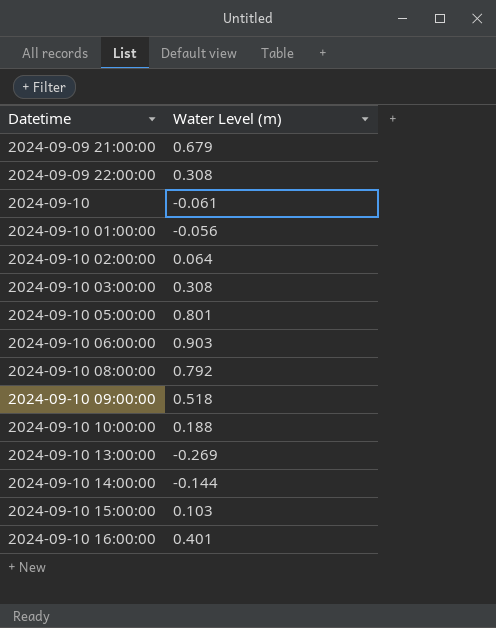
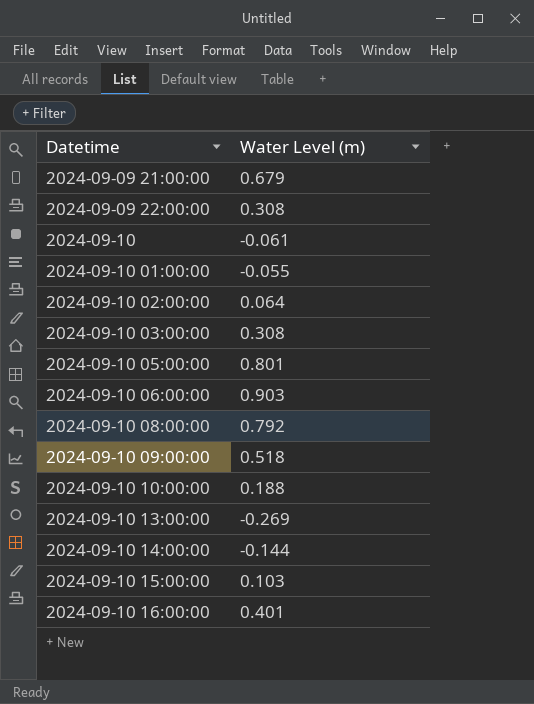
2024-09-10 01:00:00 | Water Level (m): -0.056 -> -0.055

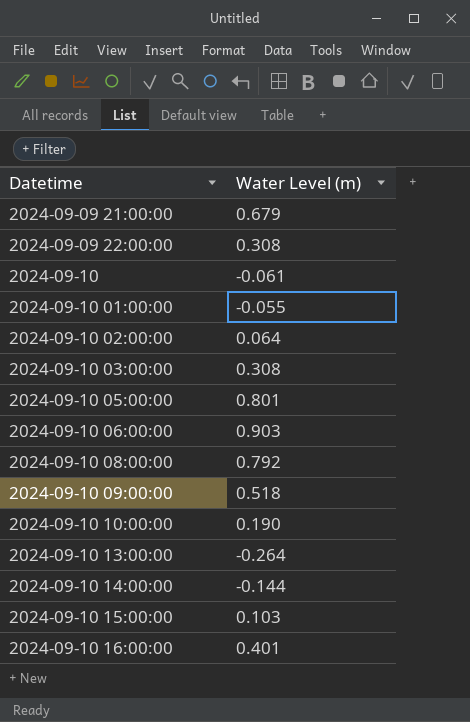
2024-09-10 10:00:00 | Water Level (m): 0.188 -> 0.190
2024-09-10 13:00:00 | Water Level (m): -0.269 -> -0.264

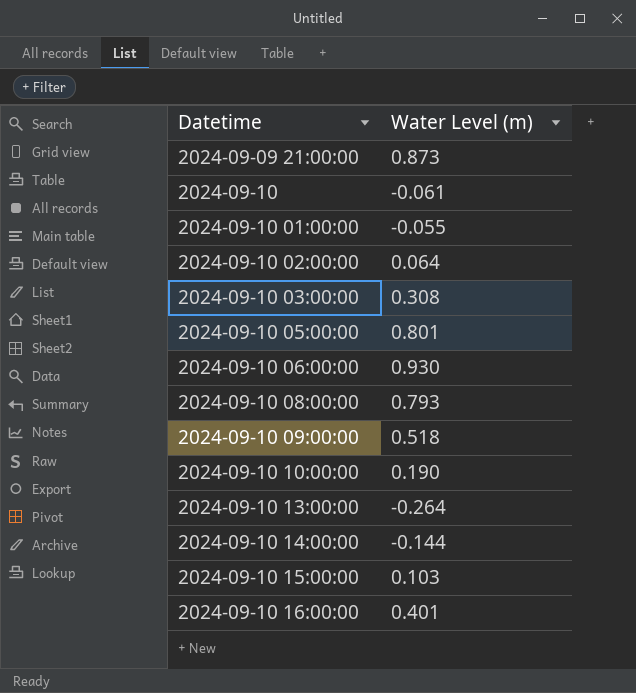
row 2024-09-09 22:00:00: 0.308 -> none
2024-09-09 21:00:00 | Water Level (m): 0.679 -> 0.873
2024-09-10 06:00:00 | Water Level (m): 0.903 -> 0.930
2024-09-10 08:00:00 | Water Level (m): 0.792 -> 0.793

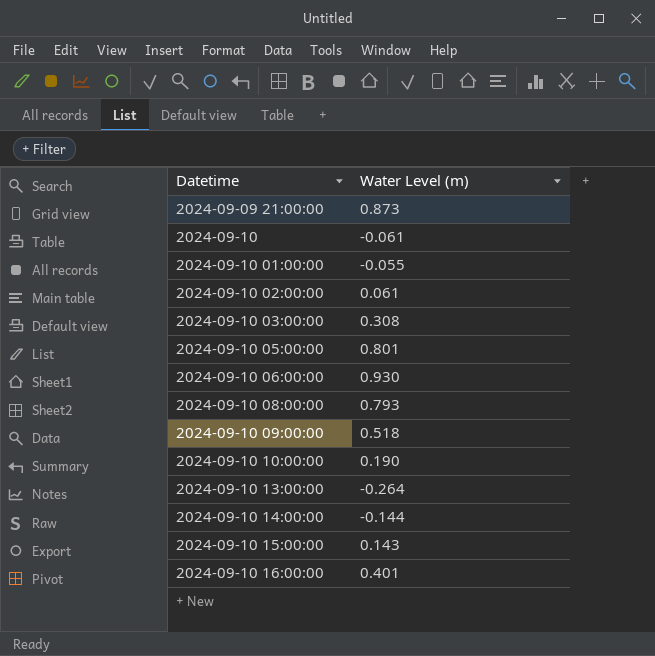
2024-09-10 02:00:00 | Water Level (m): 0.064 -> 0.061
2024-09-10 15:00:00 | Water Level (m): 0.103 -> 0.143

